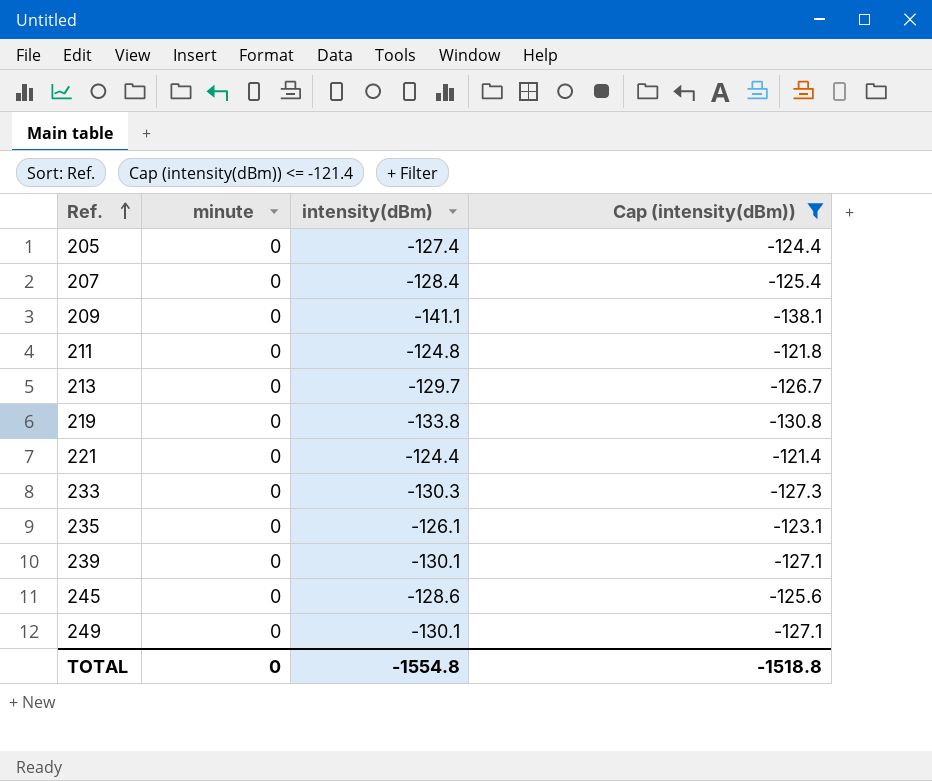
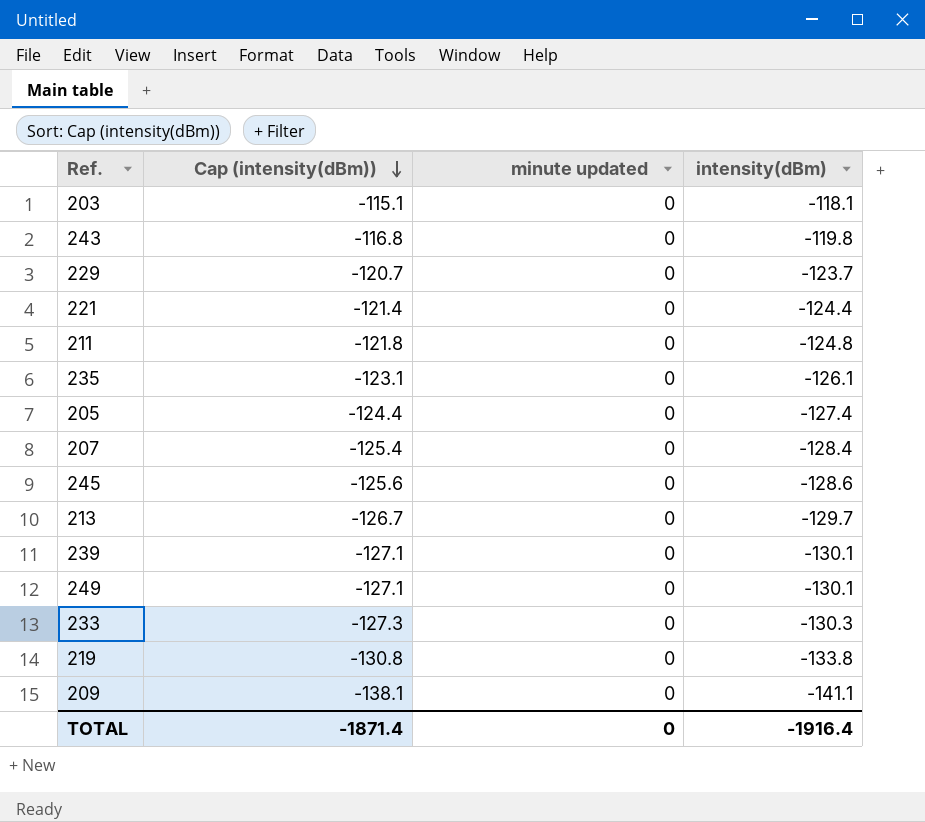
filter: Cap (intensity(dBm)) <= -121.4 -> none
row order: Ref. ascending -> Cap (intensity(dBm)) descending
column Cap (intensity(dBm)) | position: 4 -> 2
column name: minute -> minute updated
TOTAL | Cap (intensity(dBm)): -1518.8 -> -1871.4
TOTAL | intensity(dBm): -1554.8 -> -1916.4

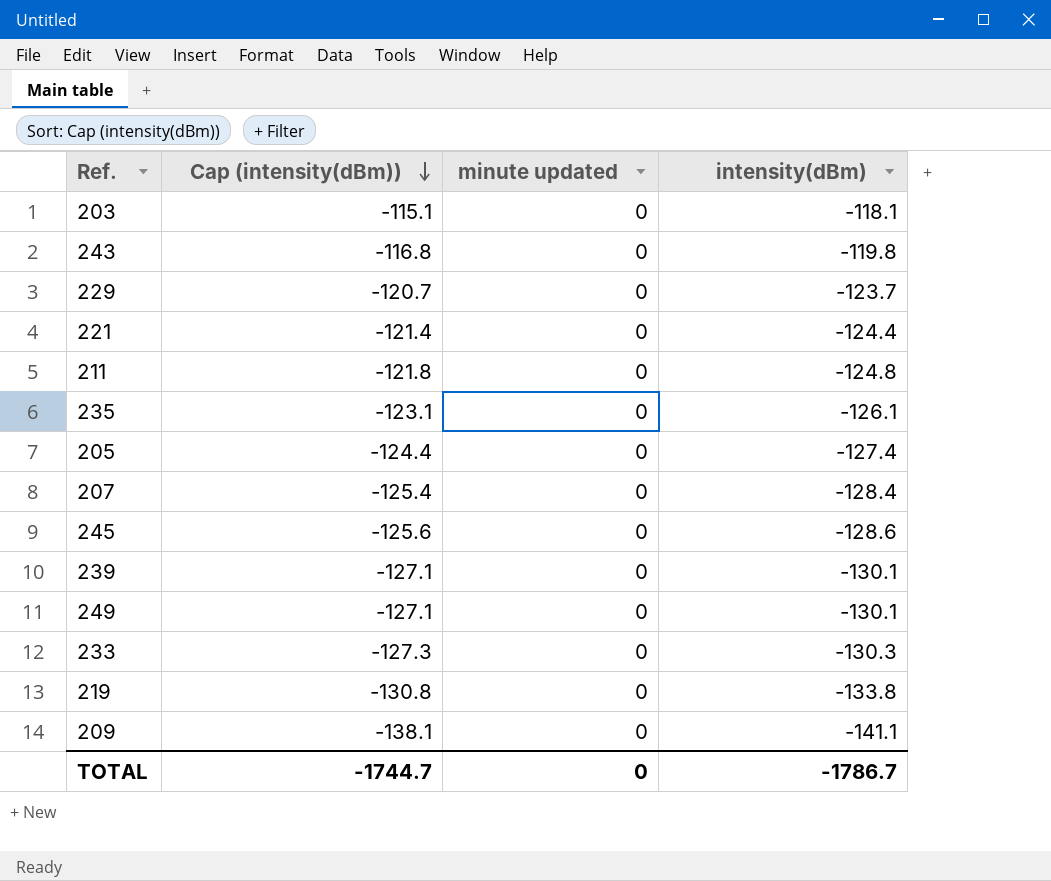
row 213: -126.7 | 0 | -129.7 -> none
TOTAL | Cap (intensity(dBm)): -1871.4 -> -1744.7
TOTAL | intensity(dBm): -1916.4 -> -1786.7

